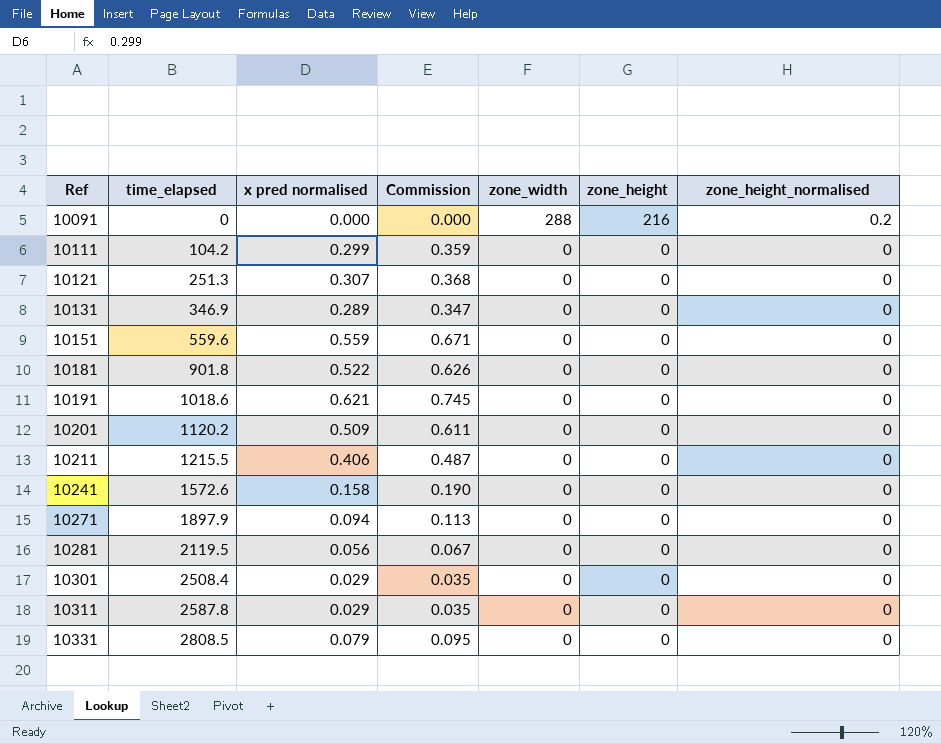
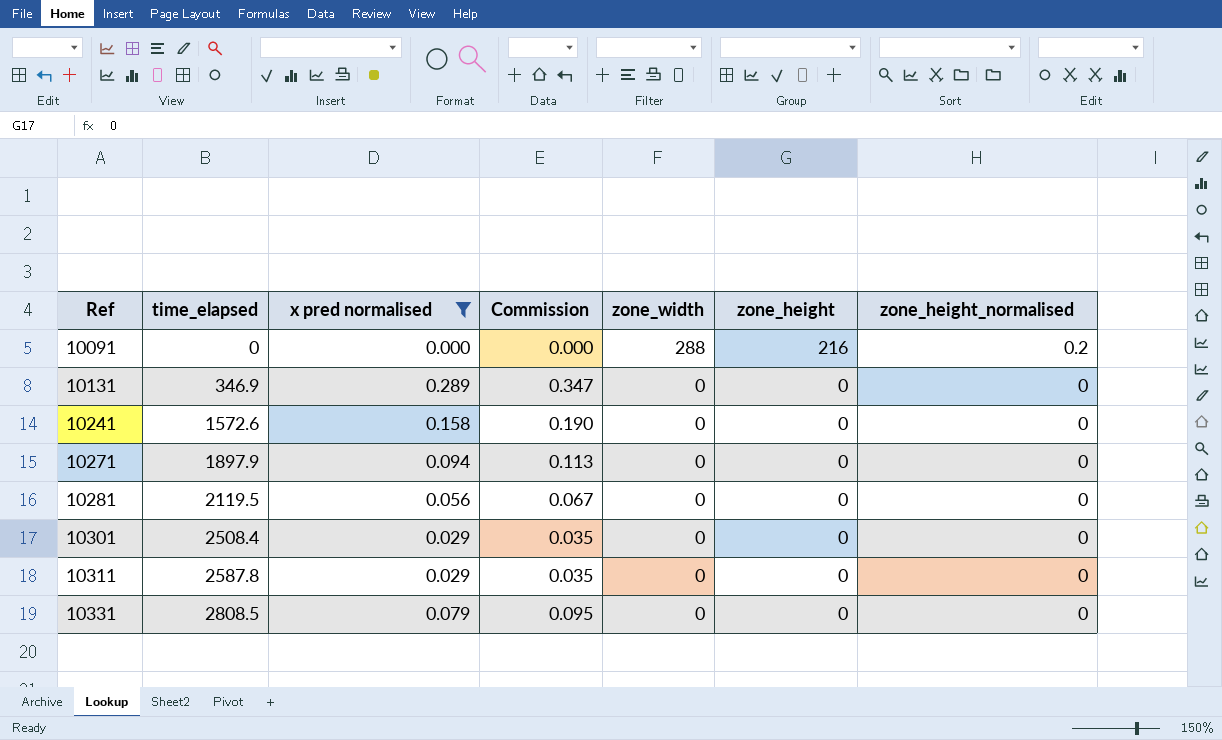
filter: none -> x pred normalised <= 0.289

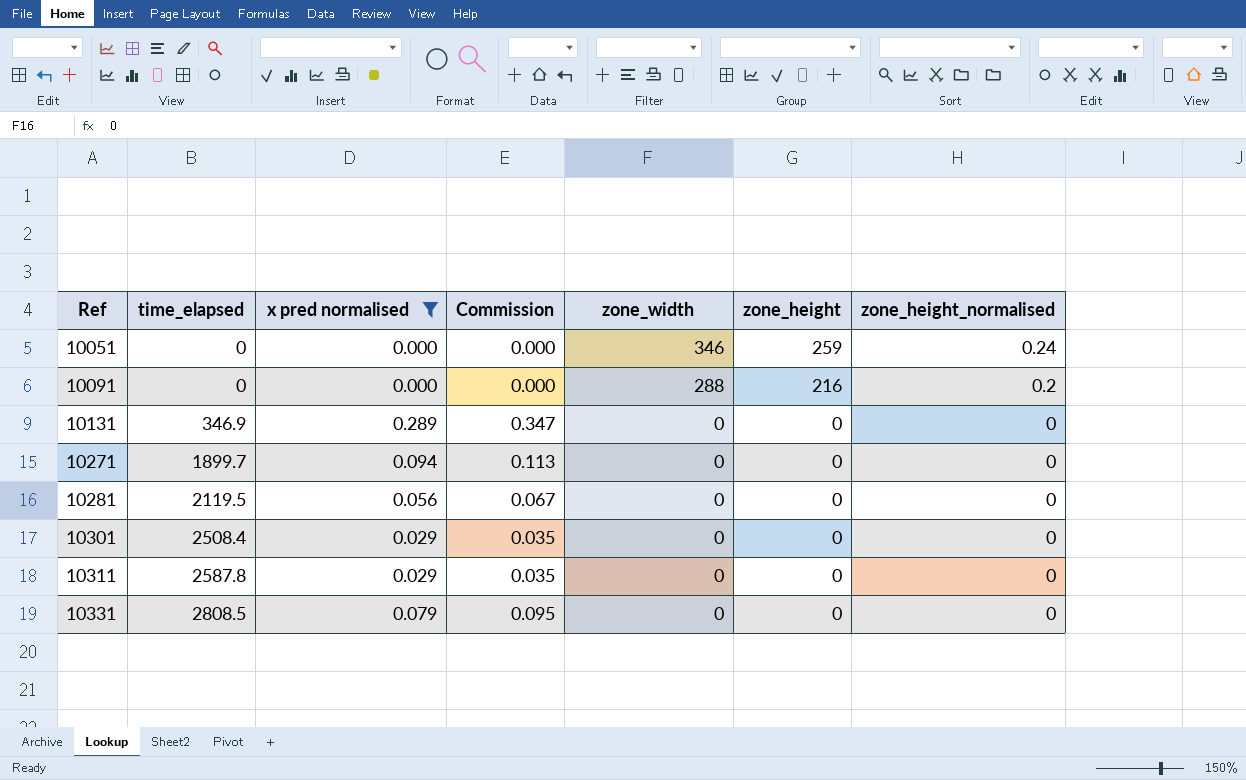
row 10241: 1572.6 | 0.158 | 0.190 | 0 | 0 | 0 -> none
row 10051: none -> 0 | 0.000 | 0.000 | 346 | 259 | 0.24
10271 | time_elapsed: 1897.9 -> 1899.7

